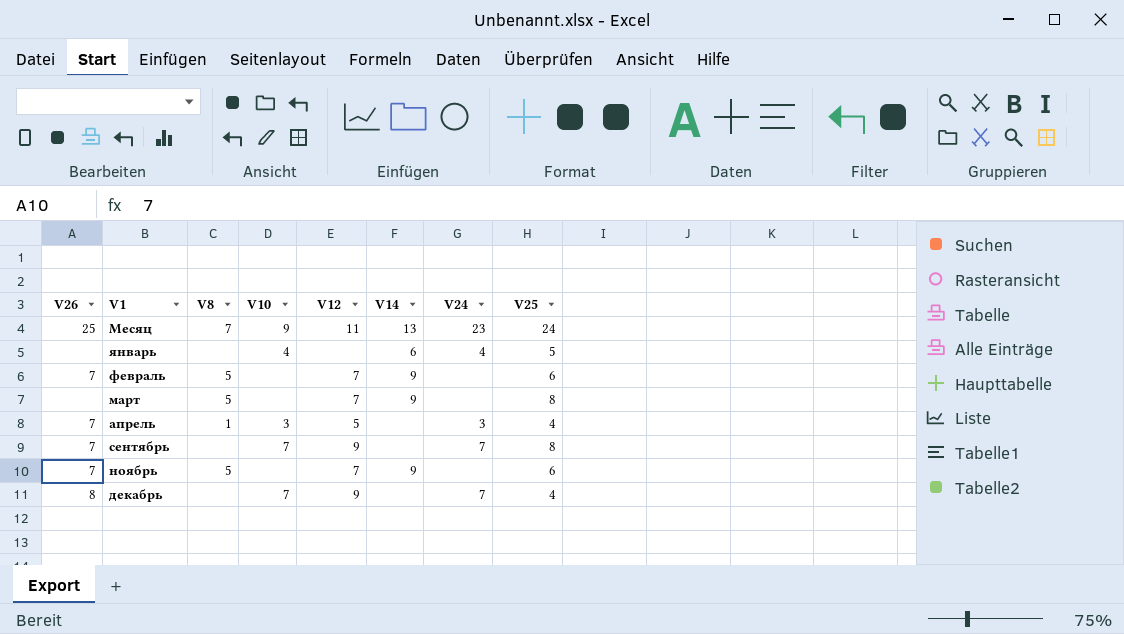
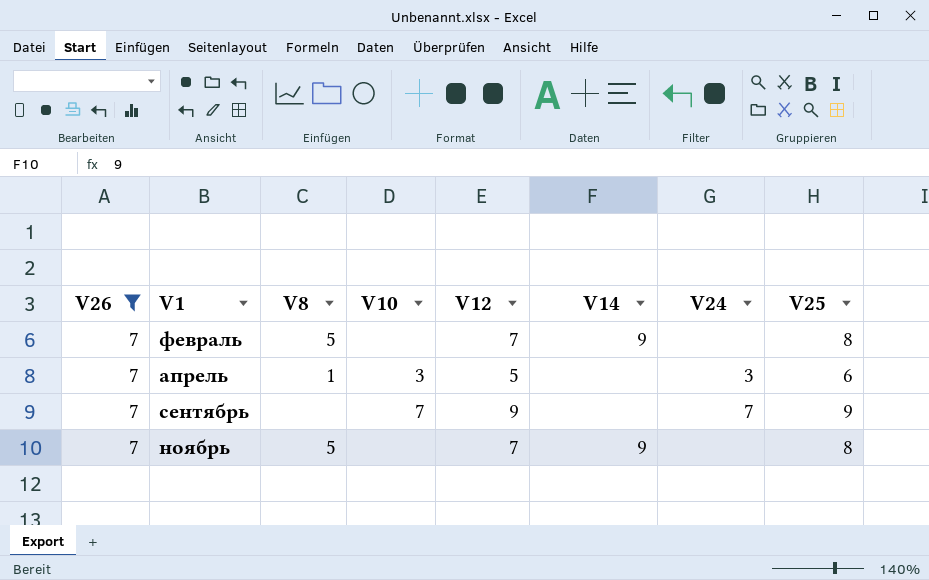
filter: none -> V26 = 7
февраль | V25: 6 -> 8
апрель | V25: 4 -> 6
сентябрь | V25: 8 -> 9
ноябрь | V25: 6 -> 8

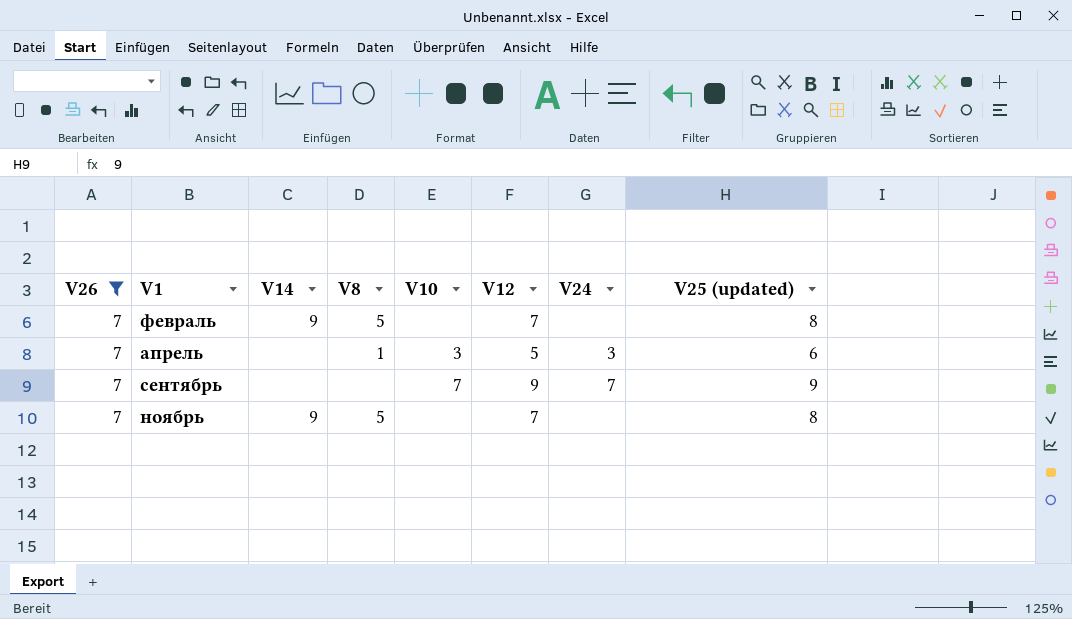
column V14 | position: 6 -> 3
column name: V25 -> V25 (updated)

